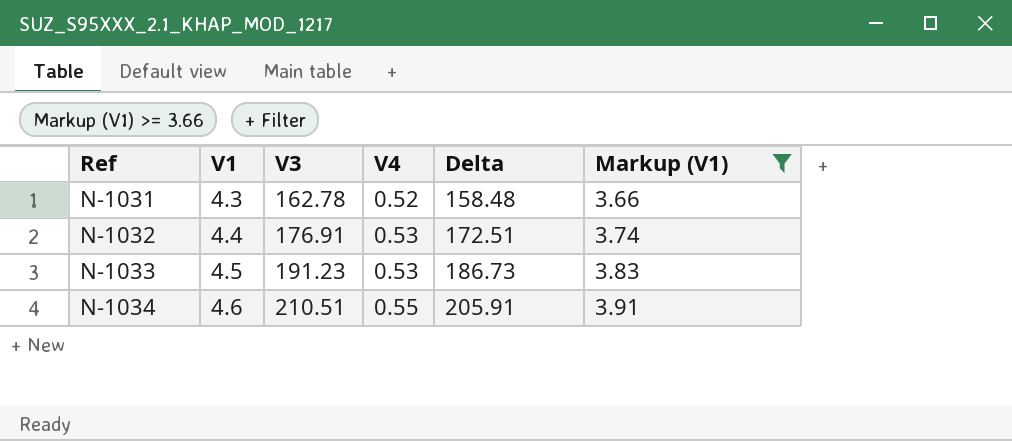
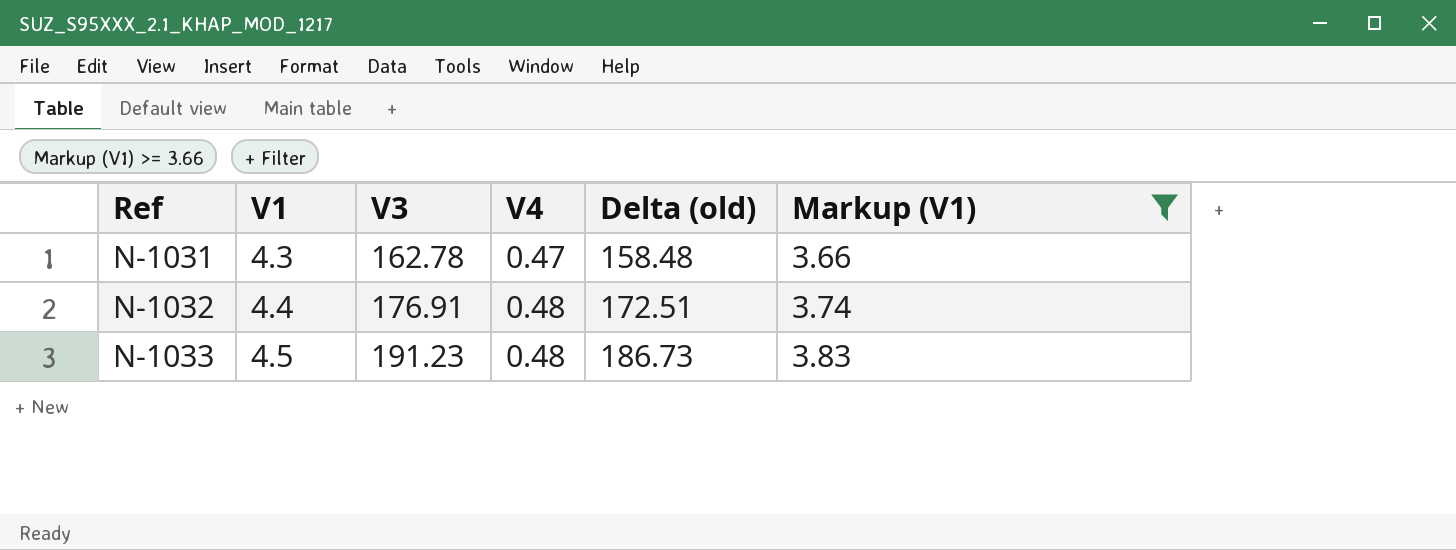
column name: Delta -> Delta (old)
row N-1034: 4.6 | 210.51 | 0.55 | 205.91 | 3.91 -> none
N-1031 | V4: 0.52 -> 0.47
N-1032 | V4: 0.53 -> 0.48
N-1033 | V4: 0.53 -> 0.48

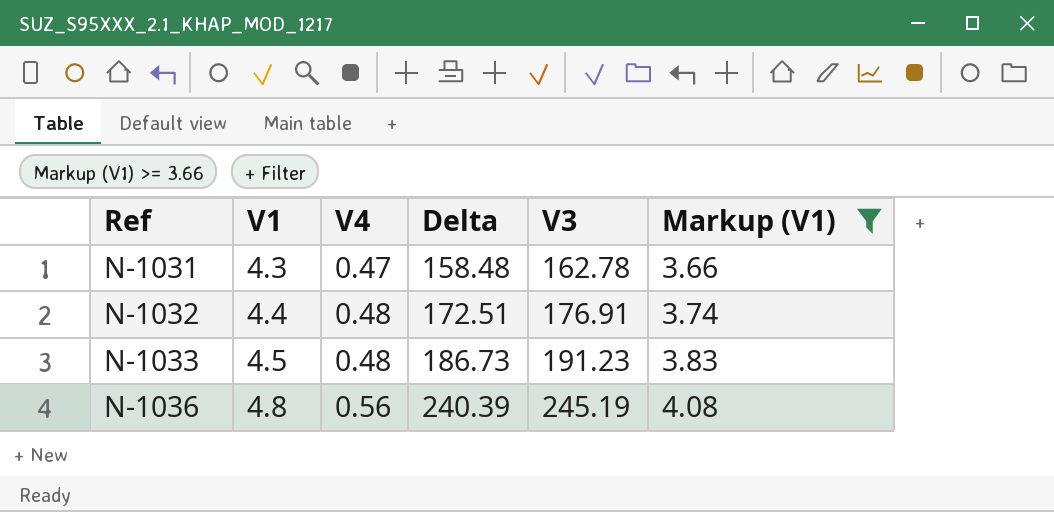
column name: Delta (old) -> Delta
column V3 | position: 3 -> 5
row N-1036: none -> 4.8 | 0.56 | 240.39 | 245.19 | 4.08

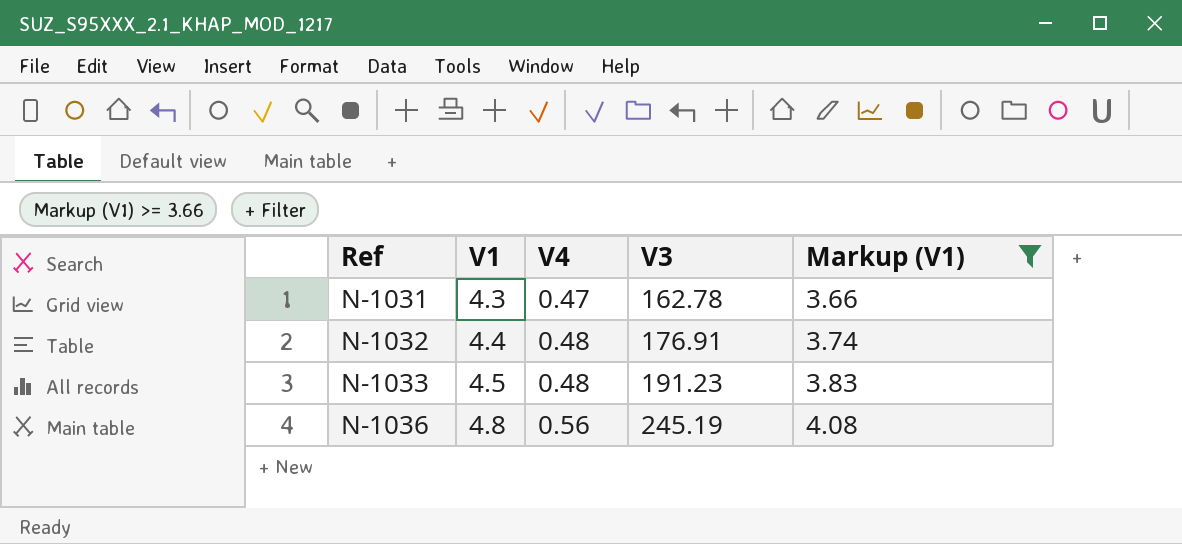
column Delta | formula: [V3] - [V1] -> none

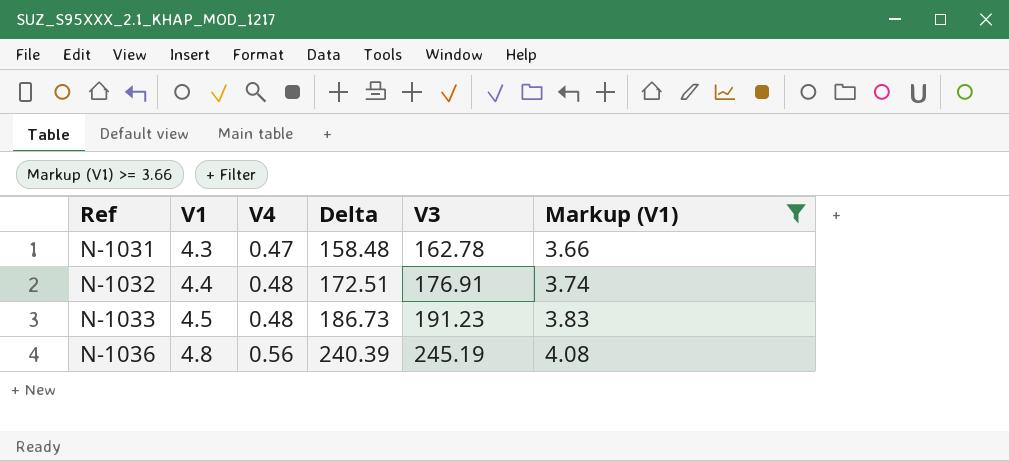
column Delta | formula: none -> [V3] - [V1]

